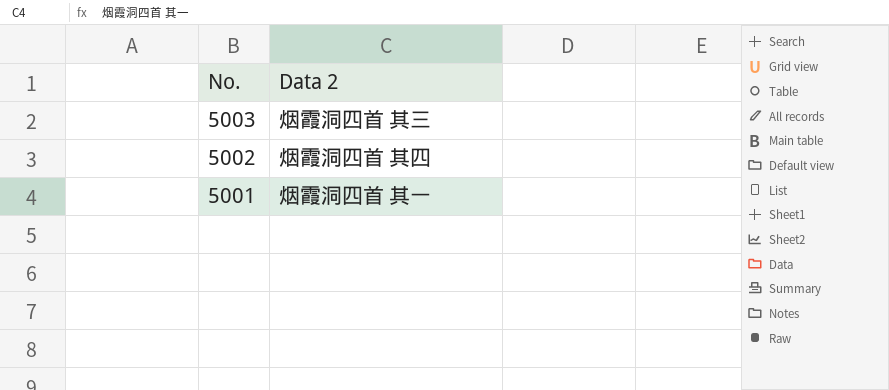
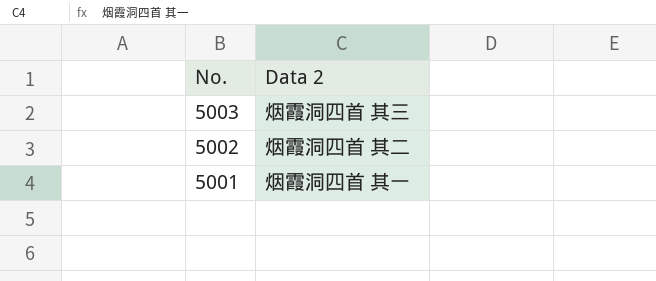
5002 | Data 2: 烟霞洞四首 其四 -> 烟霞洞四首 其二

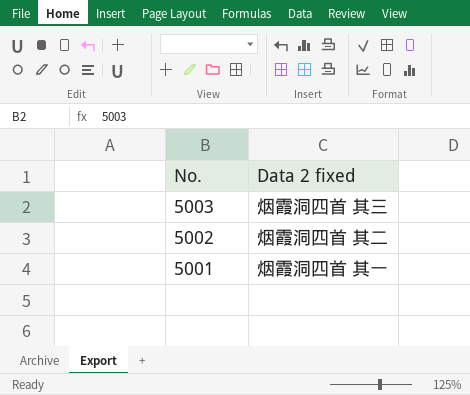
column name: Data 2 -> Data 2 fixed

